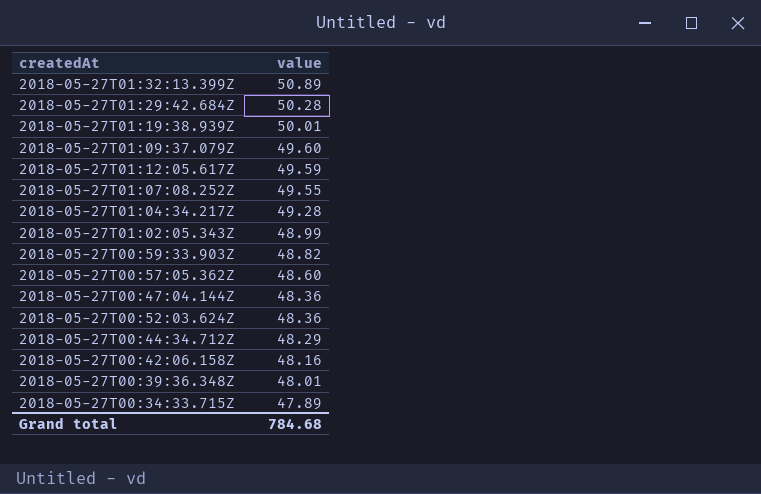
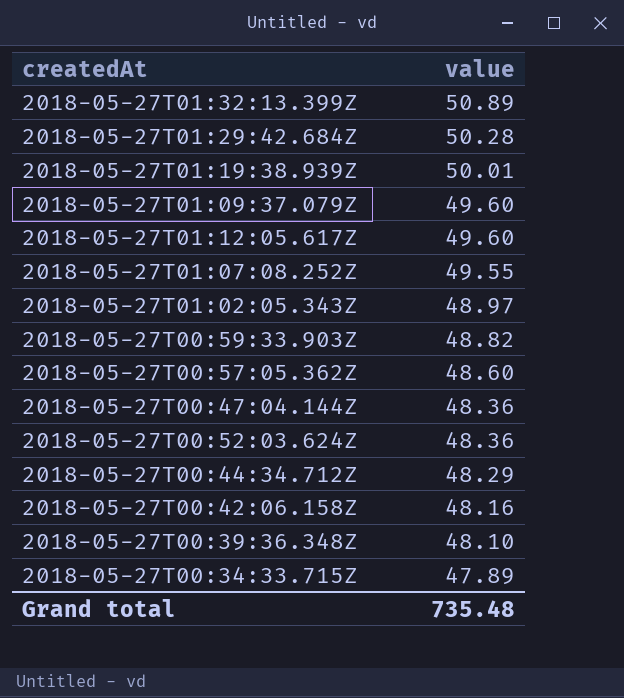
row 2018-05-27T01:04:34.217Z: 49.28 -> none
2018-05-27T01:12:05.617Z | value: 49.59 -> 49.60
2018-05-27T01:02:05.343Z | value: 48.99 -> 48.97
2018-05-27T00:39:36.348Z | value: 48.01 -> 48.10
Grand total | value: 784.68 -> 735.48

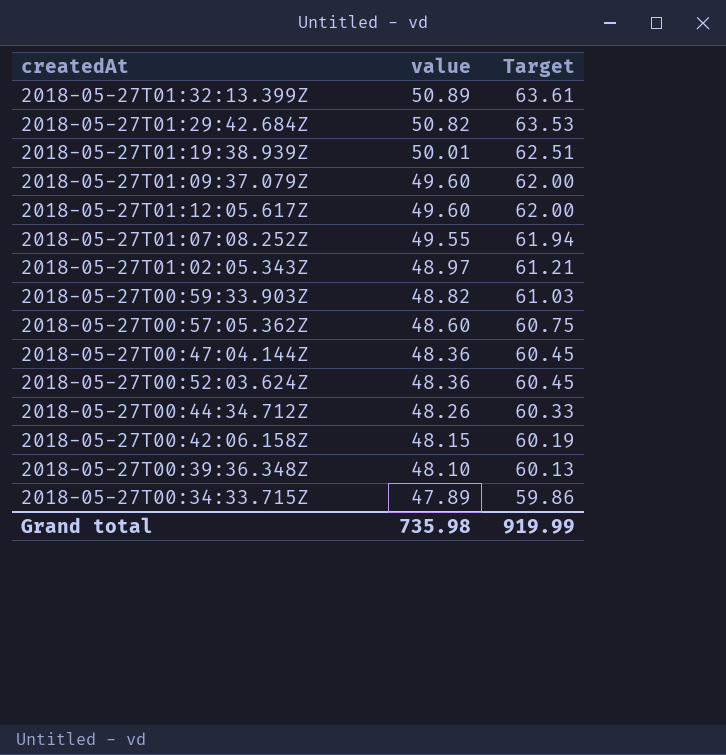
column Target | formula: none -> [value] * 1.25
2018-05-27T01:29:42.684Z | value: 50.28 -> 50.82
2018-05-27T00:44:34.712Z | value: 48.29 -> 48.26
2018-05-27T00:42:06.158Z | value: 48.16 -> 48.15
Grand total | value: 735.48 -> 735.98

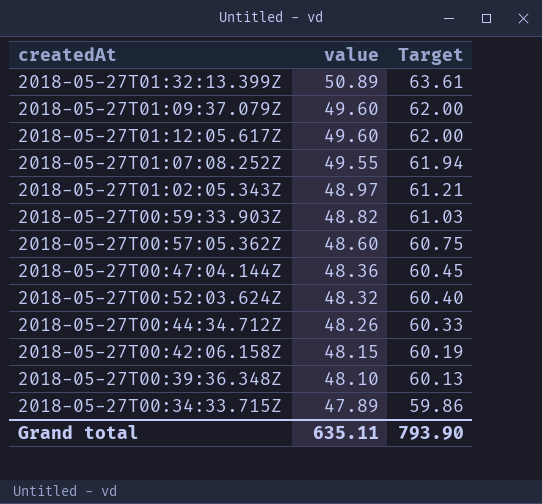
row 2018-05-27T01:29:42.684Z: 50.82 | 63.53 -> none
row 2018-05-27T01:19:38.939Z: 50.01 | 62.51 -> none
2018-05-27T00:52:03.624Z | value: 48.36 -> 48.32
2018-05-27T00:52:03.624Z | Target: 60.45 -> 60.40
Grand total | value: 735.98 -> 635.11
Grand total | Target: 919.99 -> 793.90

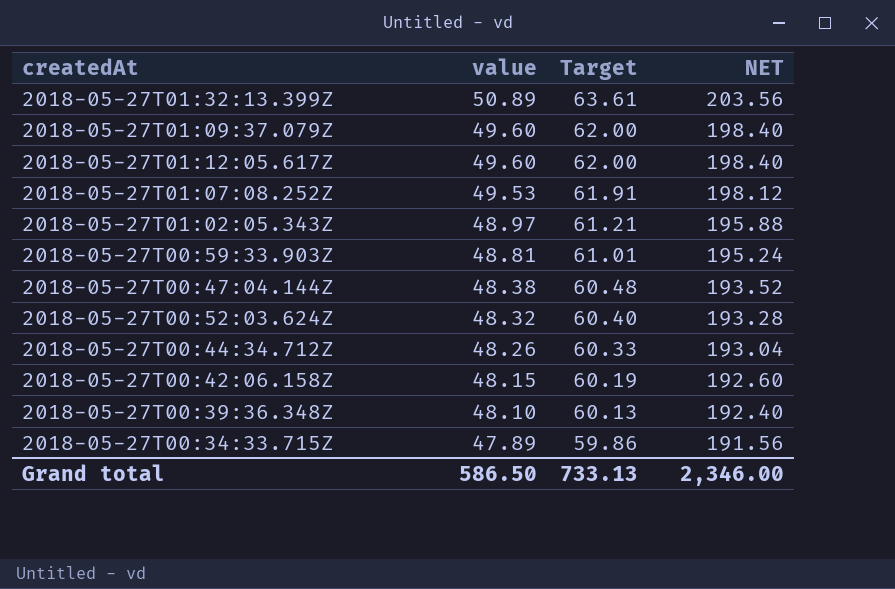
column NET | formula: none -> [value] * 4
row 2018-05-27T00:57:05.362Z: 48.60 | 60.75 -> none
2018-05-27T01:07:08.252Z | value: 49.55 -> 49.53
2018-05-27T01:07:08.252Z | Target: 61.94 -> 61.91
2018-05-27T00:59:33.903Z | value: 48.82 -> 48.81
2018-05-27T00:59:33.903Z | Target: 61.03 -> 61.01
2018-05-27T00:47:04.144Z | value: 48.36 -> 48.38
2018-05-27T00:47:04.144Z | Target: 60.45 -> 60.48
Grand total | value: 635.11 -> 586.50
Grand total | Target: 793.90 -> 733.13

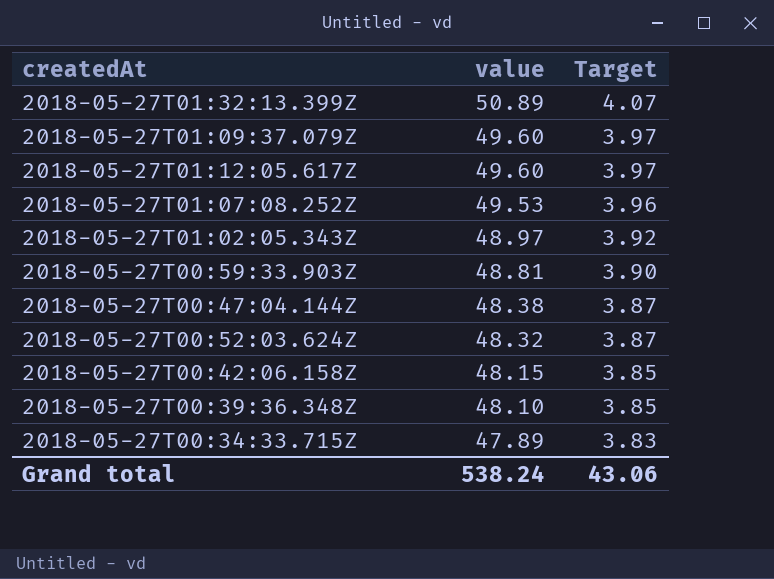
column NET | formula: [value] * 4 -> none
column Target | formula: [value] * 1.25 -> [value] * 0.08
row 2018-05-27T00:44:34.712Z: 48.26 | 60.33 | 193.04 -> none
Grand total | value: 586.50 -> 538.24
Grand total | Target: 733.13 -> 43.06

